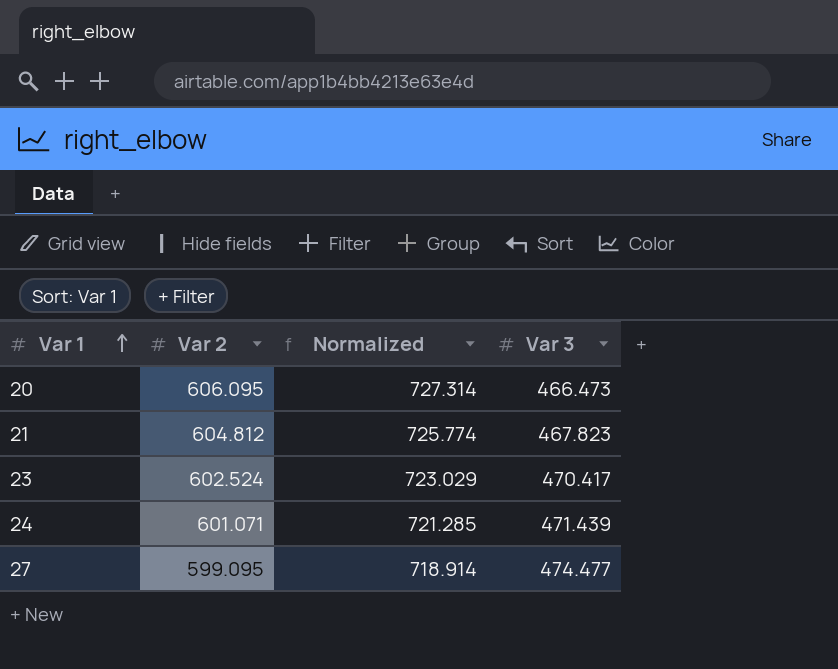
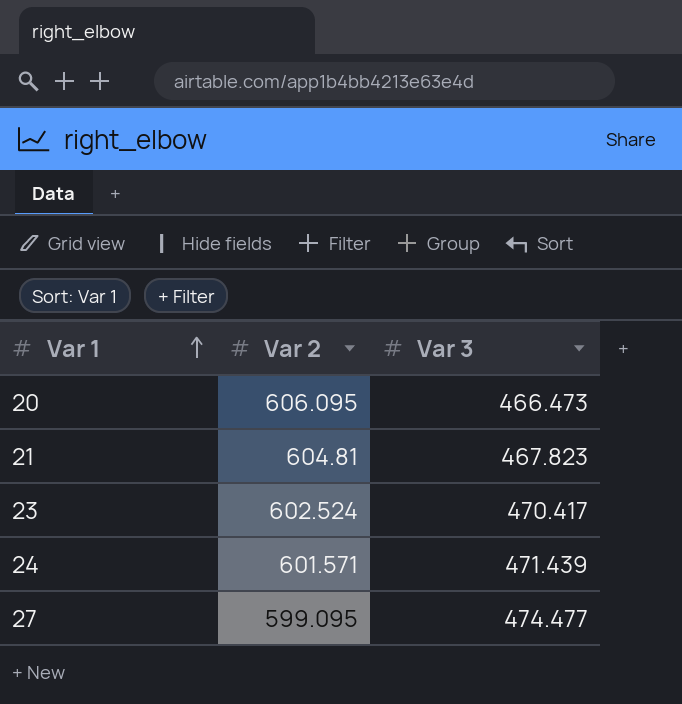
column Normalized | formula: [Var 2] * 1.2 -> none
21 | Var 2: 604.812 -> 604.81
24 | Var 2: 601.071 -> 601.571

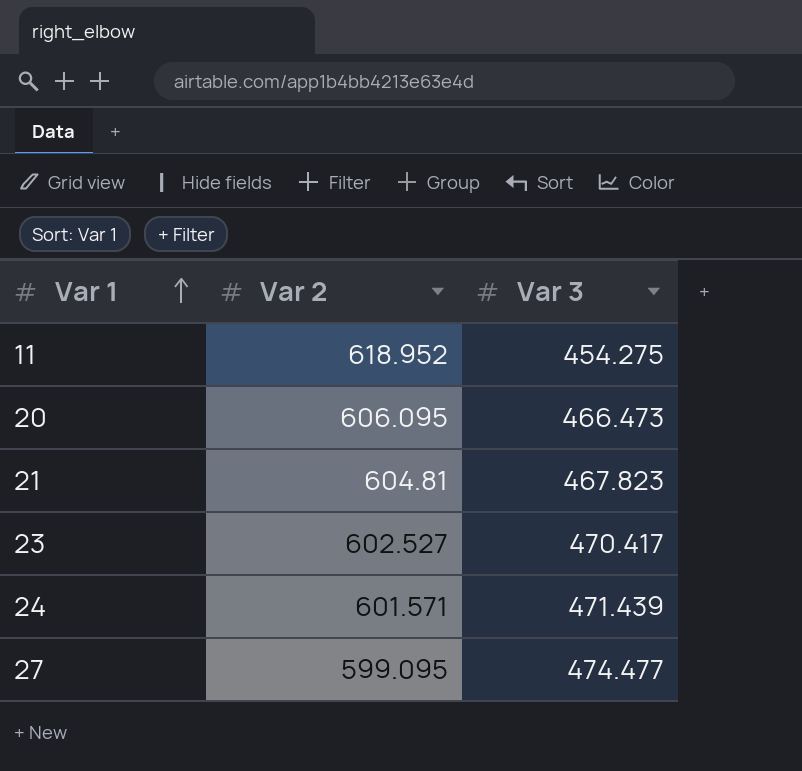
row 11: none -> 618.952 | 454.275
23 | Var 2: 602.524 -> 602.527

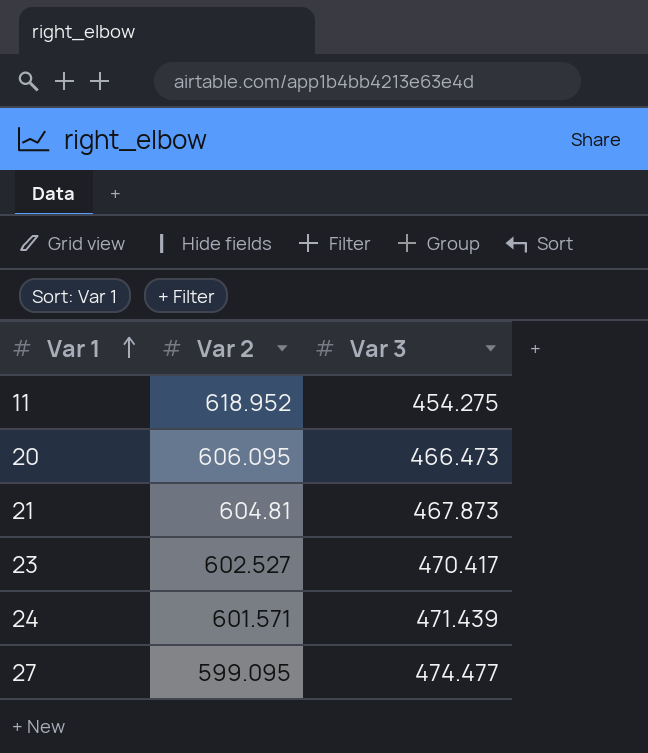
21 | Var 3: 467.823 -> 467.873

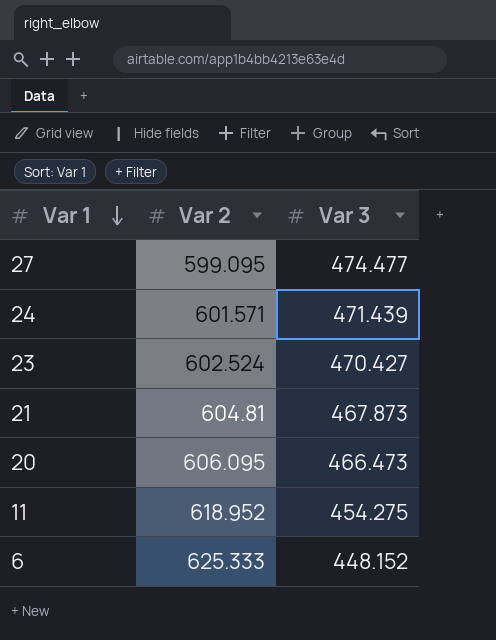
row order: Var 1 ascending -> Var 1 descending
23 | Var 2: 602.527 -> 602.524
23 | Var 3: 470.417 -> 470.427
row 6: none -> 625.333 | 448.152

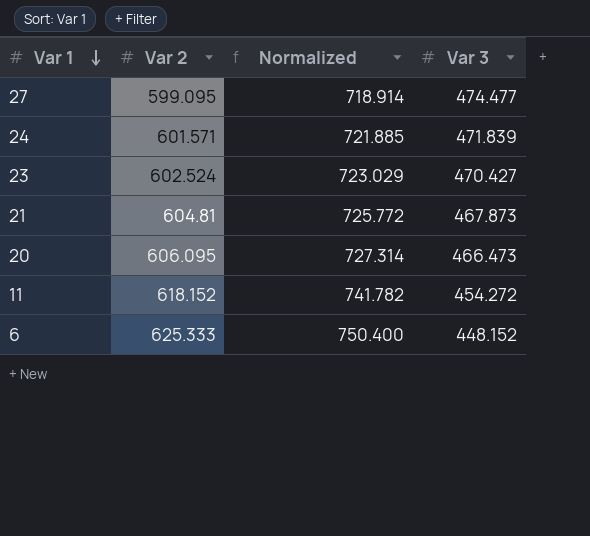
column Normalized | formula: none -> [Var 2] * 1.2
24 | Var 3: 471.439 -> 471.839
11 | Var 2: 618.952 -> 618.152
11 | Var 3: 454.275 -> 454.272

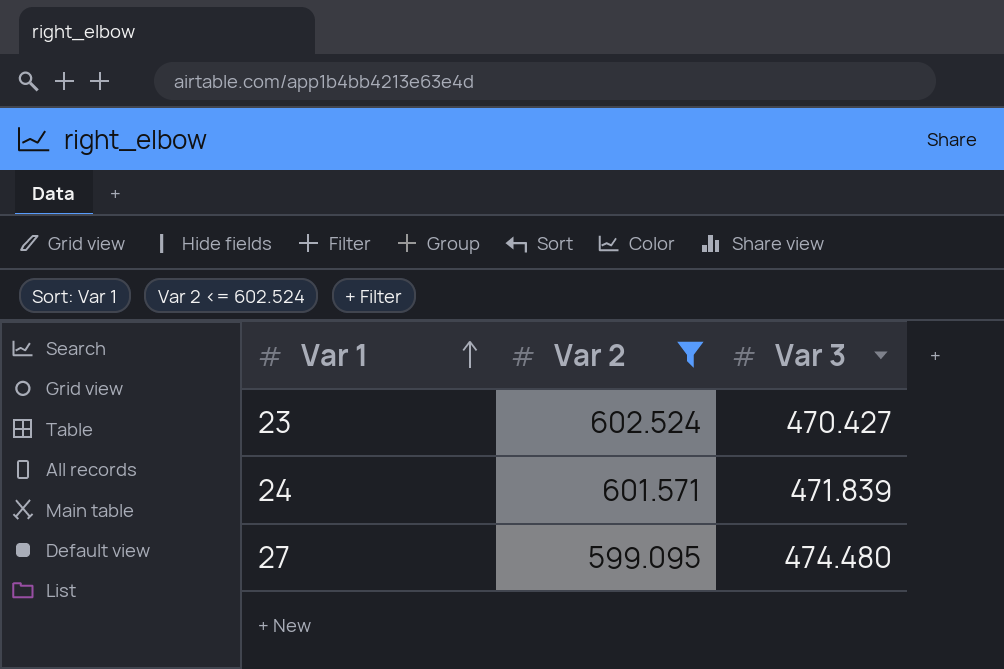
filter: none -> Var 2 <= 602.524
row order: Var 1 descending -> Var 1 ascending
column Normalized | formula: [Var 2] * 1.2 -> none
27 | Var 3: 474.477 -> 474.480

